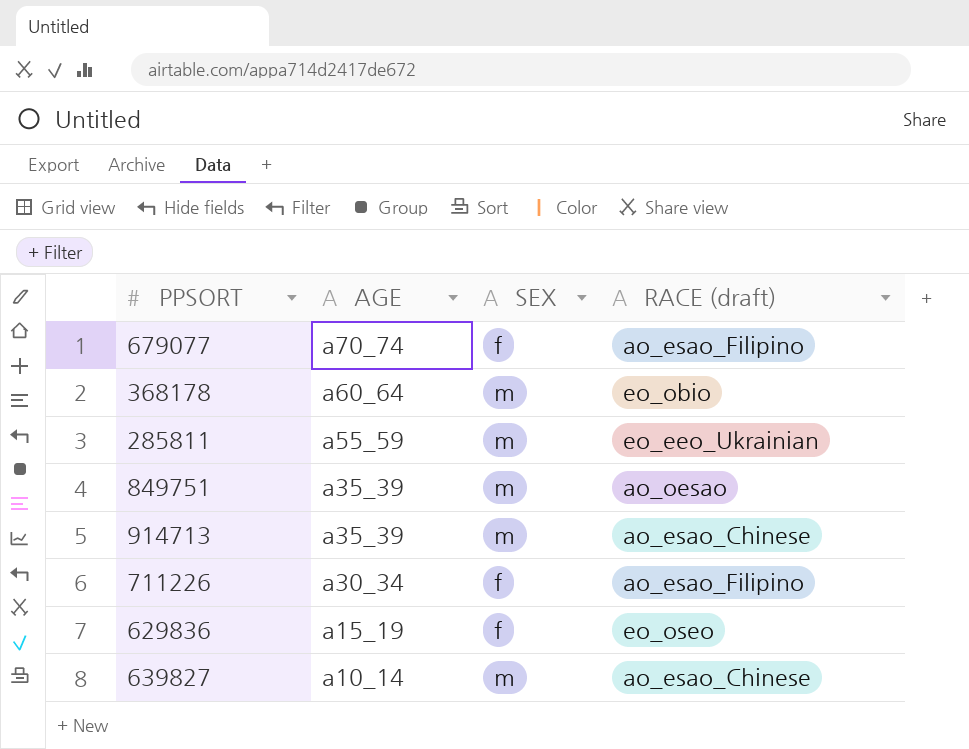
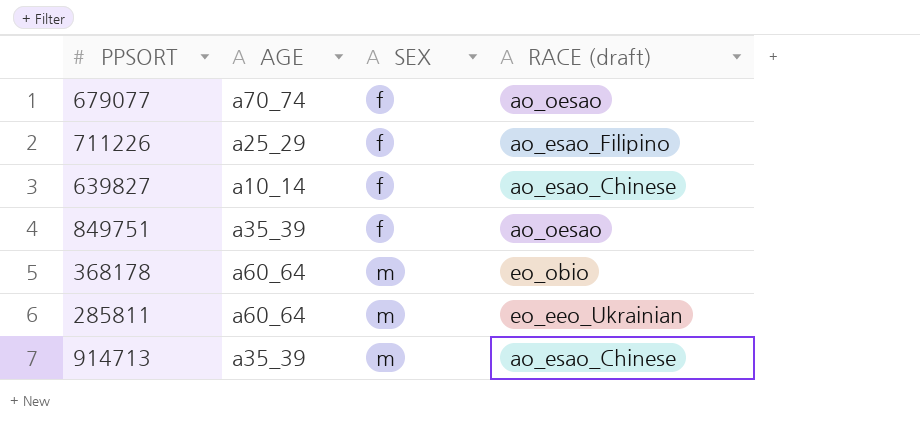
row order: AGE descending -> SEX ascending
row 629836: a15_19 | f | eo_oseo -> none
679077 | RACE (draft): ao_esao_Filipino -> ao_oesao
711226 | AGE: a30_34 -> a25_29
639827 | SEX: m -> f
849751 | SEX: m -> f
285811 | AGE: a55_59 -> a60_64

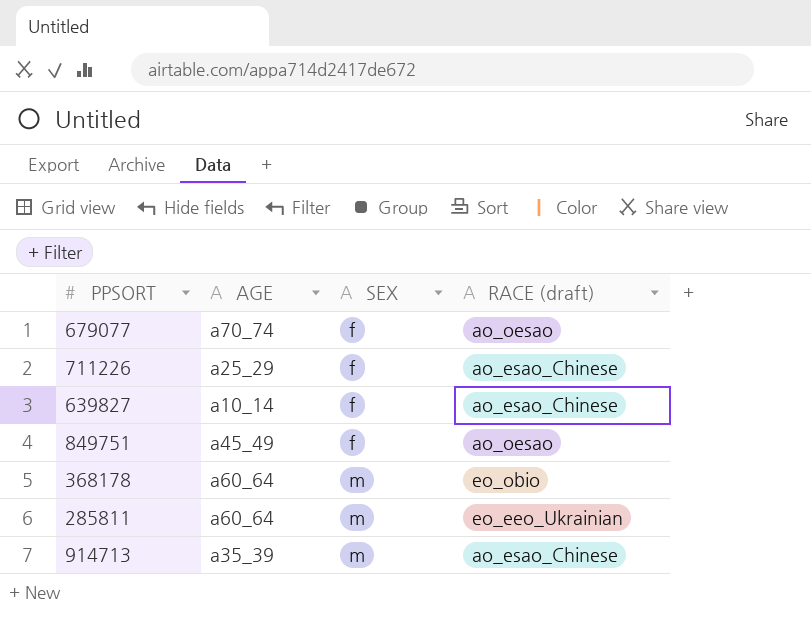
711226 | RACE (draft): ao_esao_Filipino -> ao_esao_Chinese
849751 | AGE: a35_39 -> a45_49

